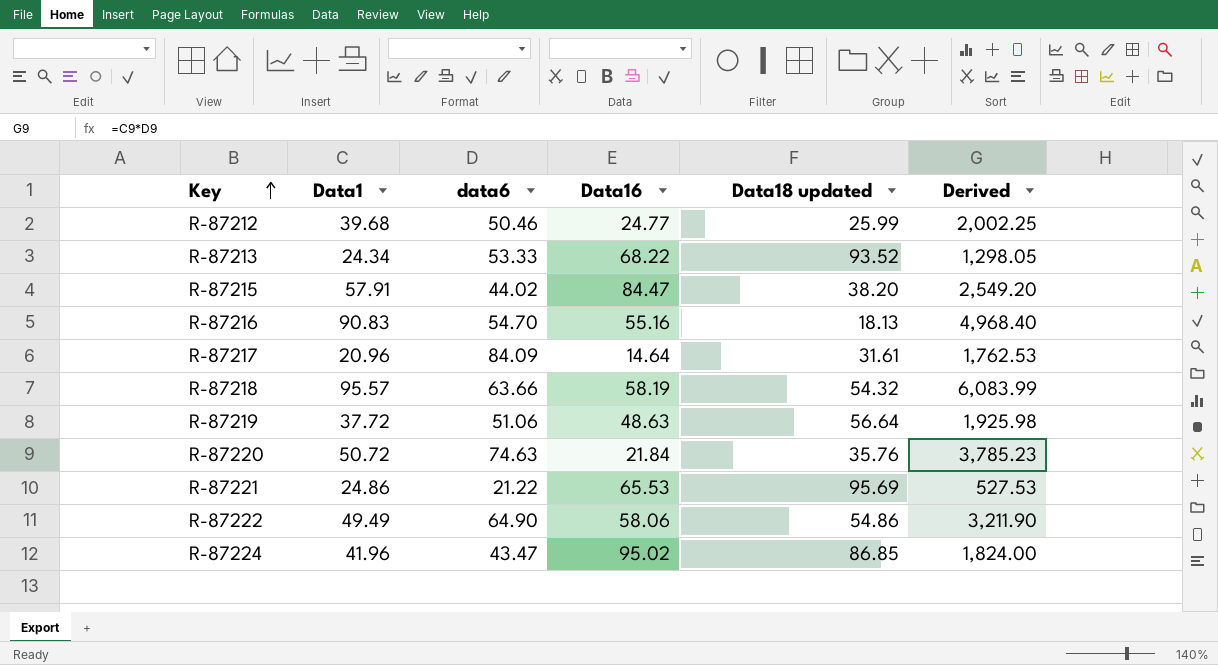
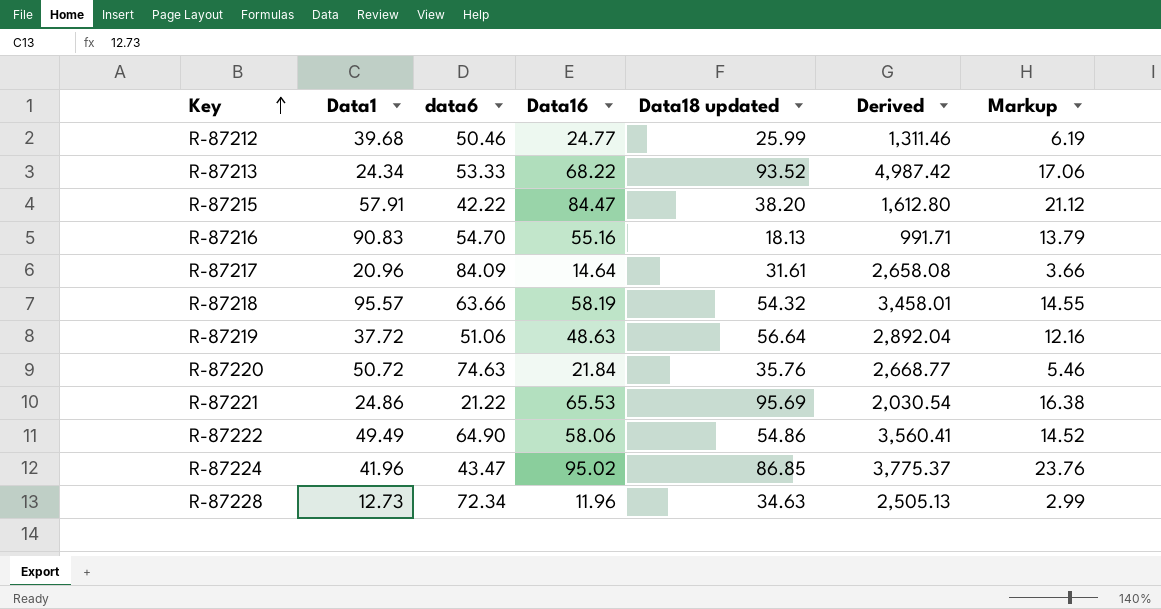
column Derived | formula: [Data1] * [data6] -> [data6] * [Data18 updated]
column Markup | formula: none -> [Data16] * 0.25
R-87215 | data6: 44.02 -> 42.22
row R-87228: none -> 12.73 | 72.34 | 11.96 | 34.63 | 2,505.13 | 2.99

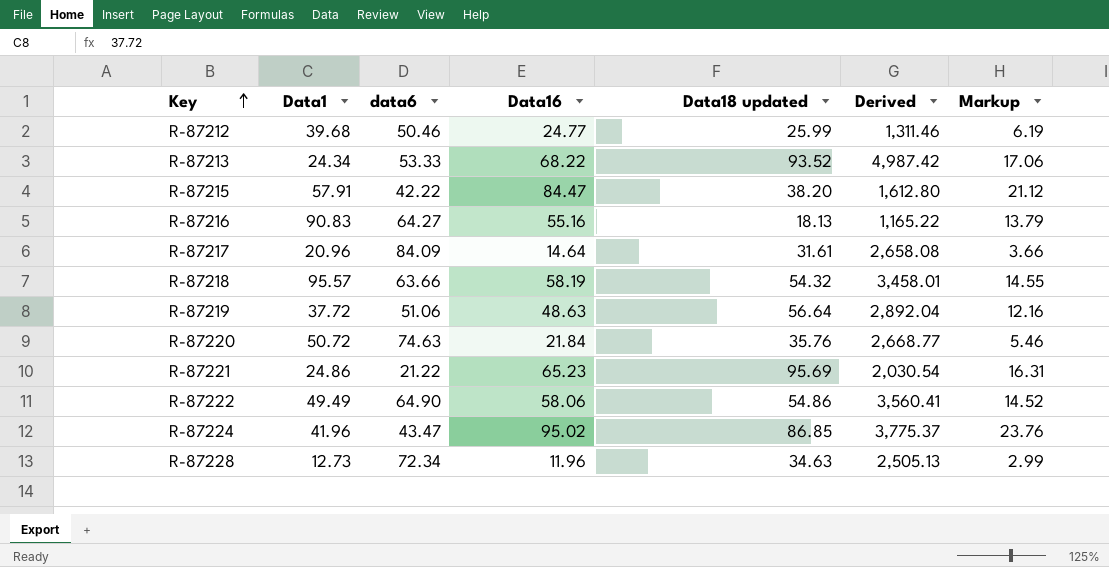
R-87216 | data6: 54.70 -> 64.27
R-87216 | Derived: 991.71 -> 1,165.22
R-87221 | Data16: 65.53 -> 65.23
R-87221 | Markup: 16.38 -> 16.31

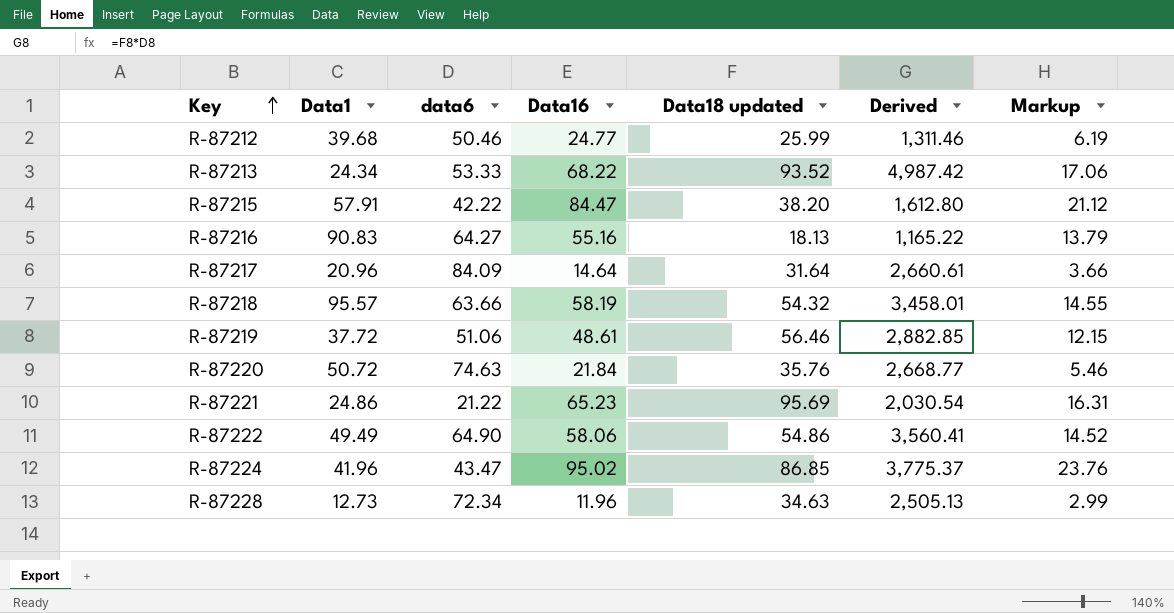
R-87217 | Data18 updated: 31.61 -> 31.64
R-87217 | Derived: 2,658.08 -> 2,660.61
R-87219 | Data16: 48.63 -> 48.61
R-87219 | Data18 updated: 56.64 -> 56.46
R-87219 | Derived: 2,892.04 -> 2,882.85
R-87219 | Markup: 12.16 -> 12.15

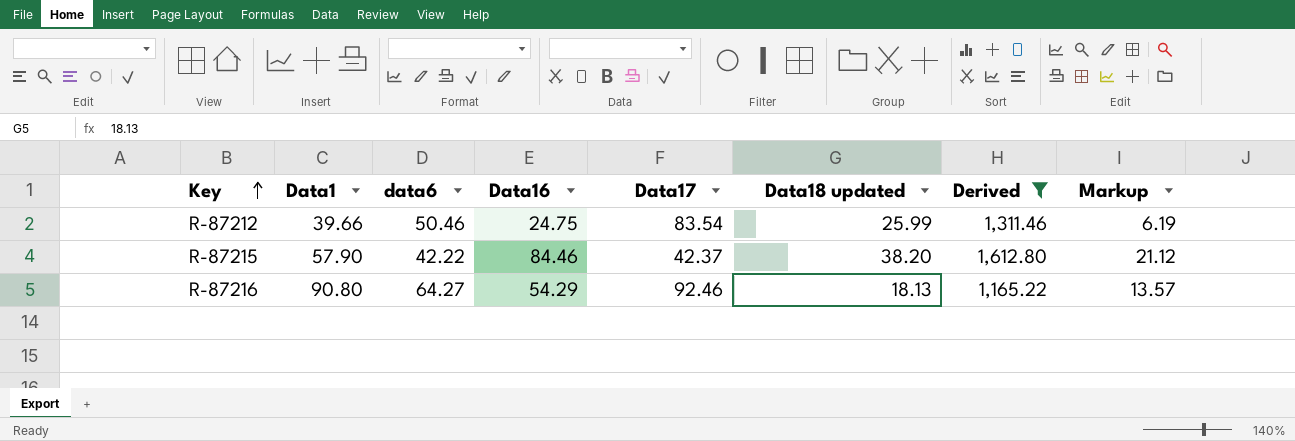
filter: none -> Derived <= 1,612.80
column Data17 | position: none -> 5
R-87212 | Data1: 39.68 -> 39.66
R-87212 | Data16: 24.77 -> 24.75
R-87215 | Data1: 57.91 -> 57.90
R-87215 | Data16: 84.47 -> 84.46
R-87216 | Data1: 90.83 -> 90.80
R-87216 | Data16: 55.16 -> 54.29
R-87216 | Markup: 13.79 -> 13.57

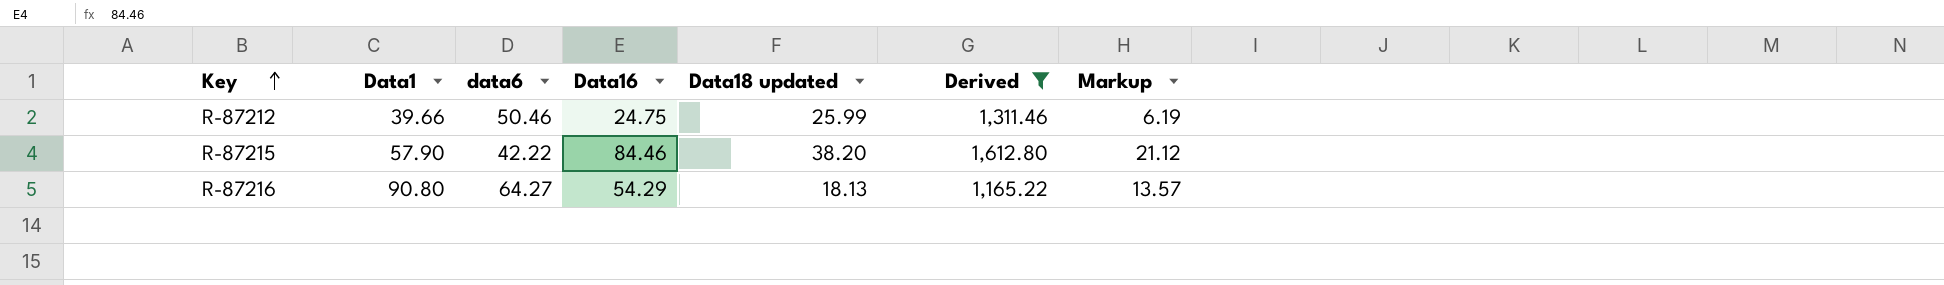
column Data17 | position: 5 -> none

